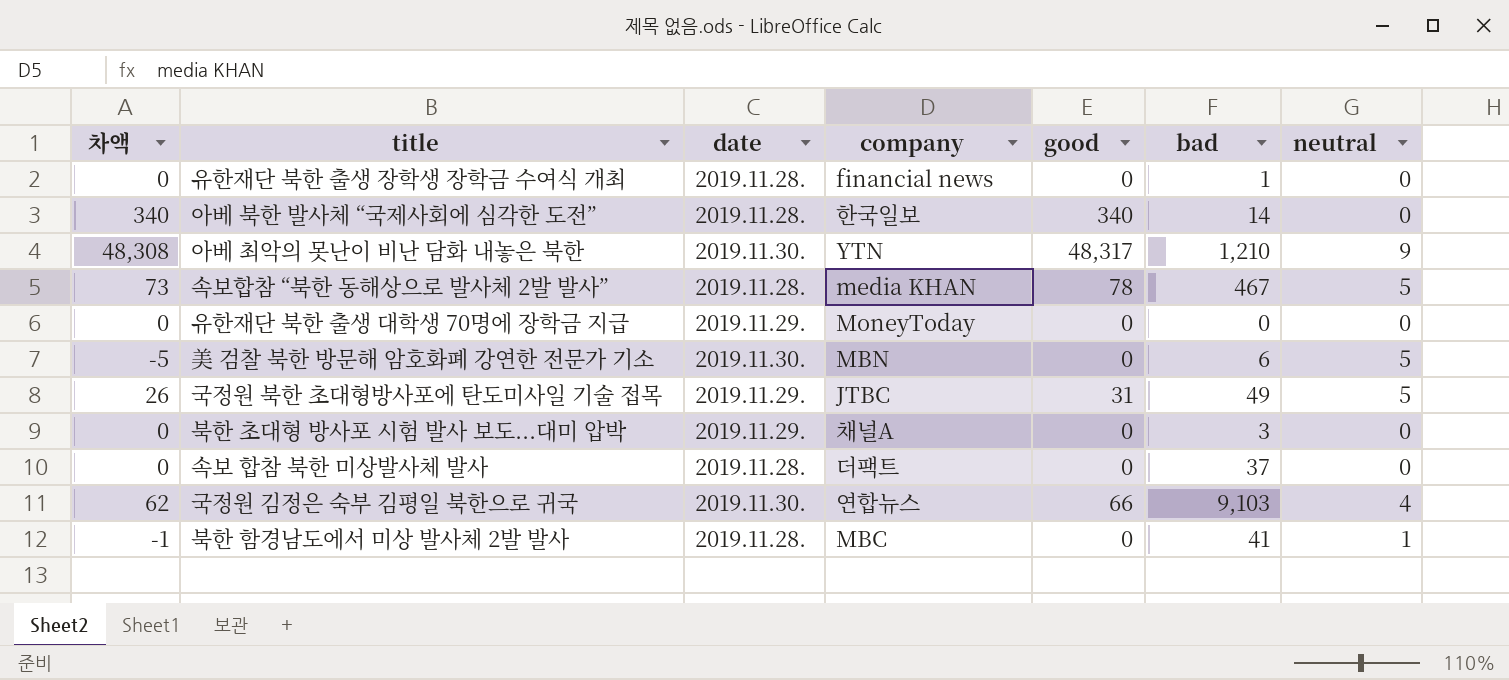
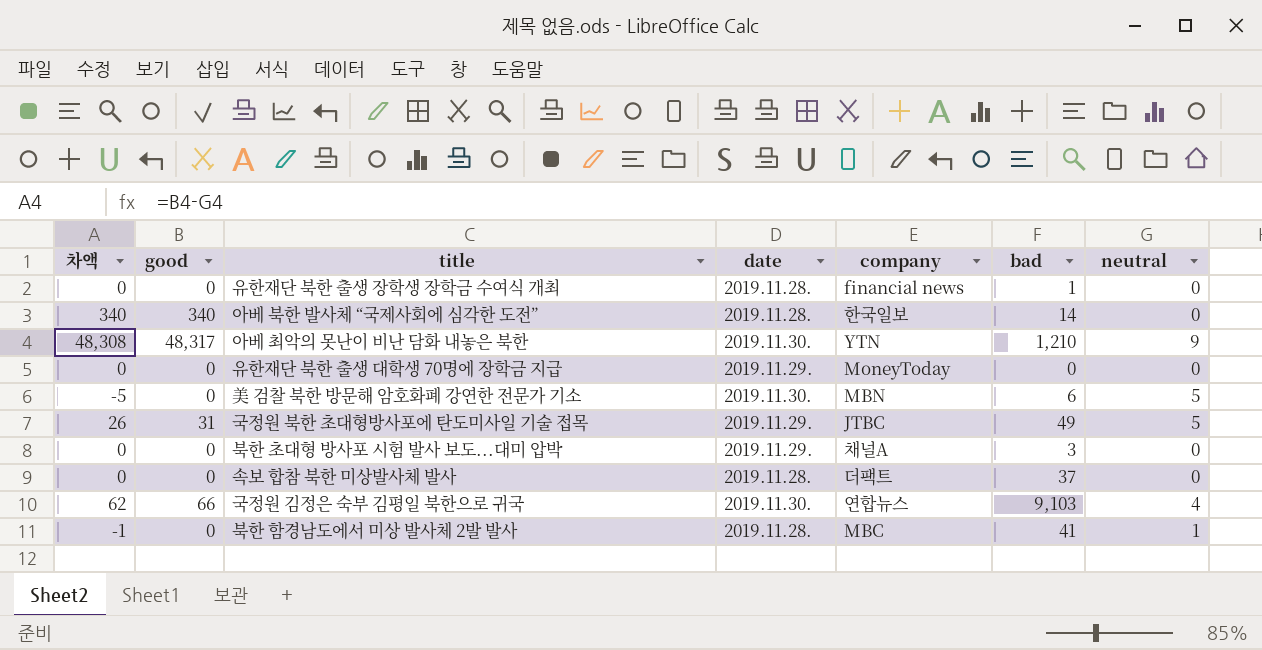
column good | position: 5 -> 2
row 속보합참 “북한 동해상으로 발사체 2발 발사”: 73 | 2019.11.28. | media KHAN | 78 | 467 | 5 -> none

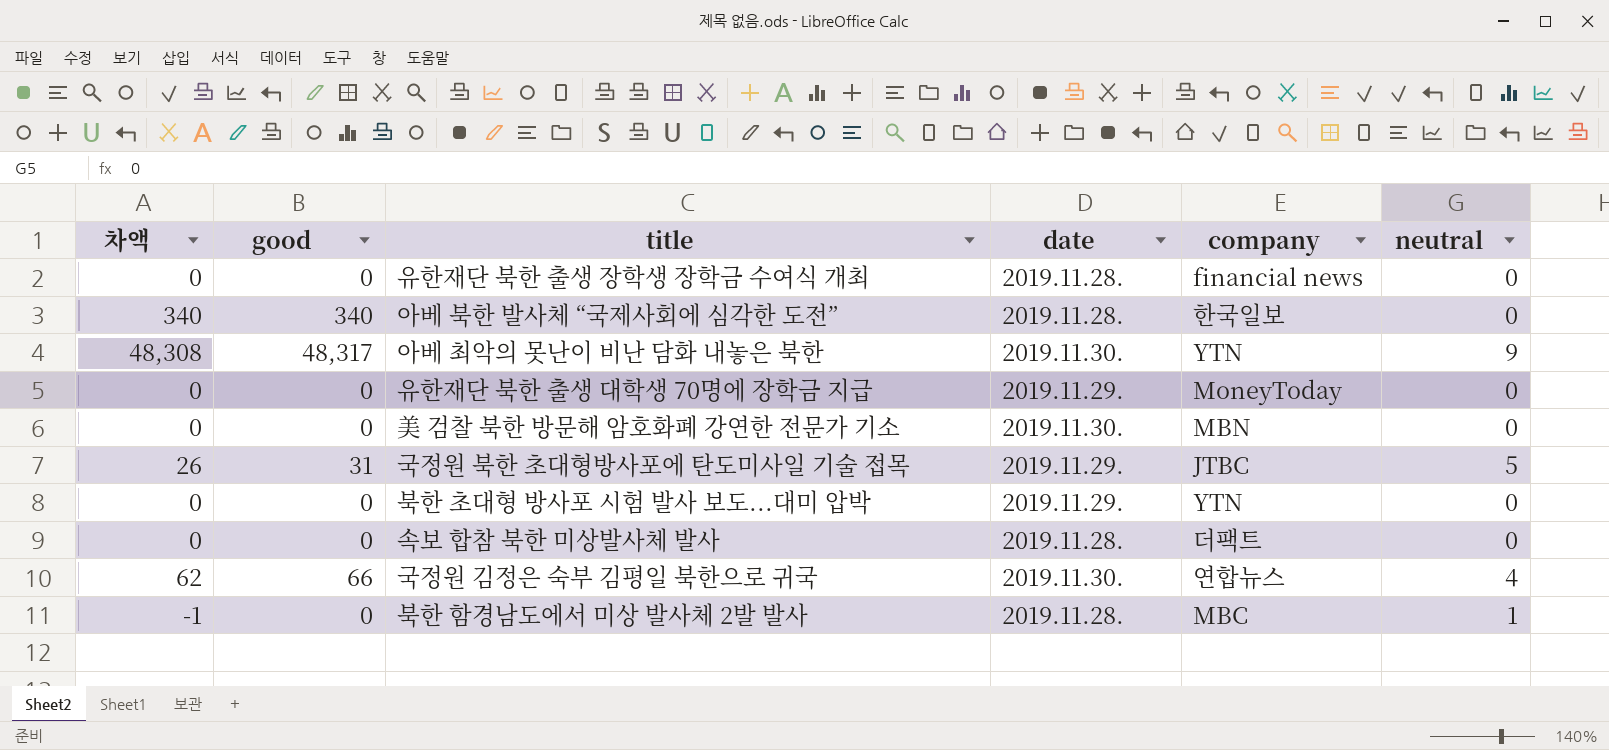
column bad | position: 6 -> none
美 검찰 북한 방문해 암호화폐 강연한 전문가 기소 | 차액: -5 -> 0
美 검찰 북한 방문해 암호화폐 강연한 전문가 기소 | neutral: 5 -> 0
북한 초대형 방사포 시험 발사 보도...대미 압박 | company: 채널A -> YTN

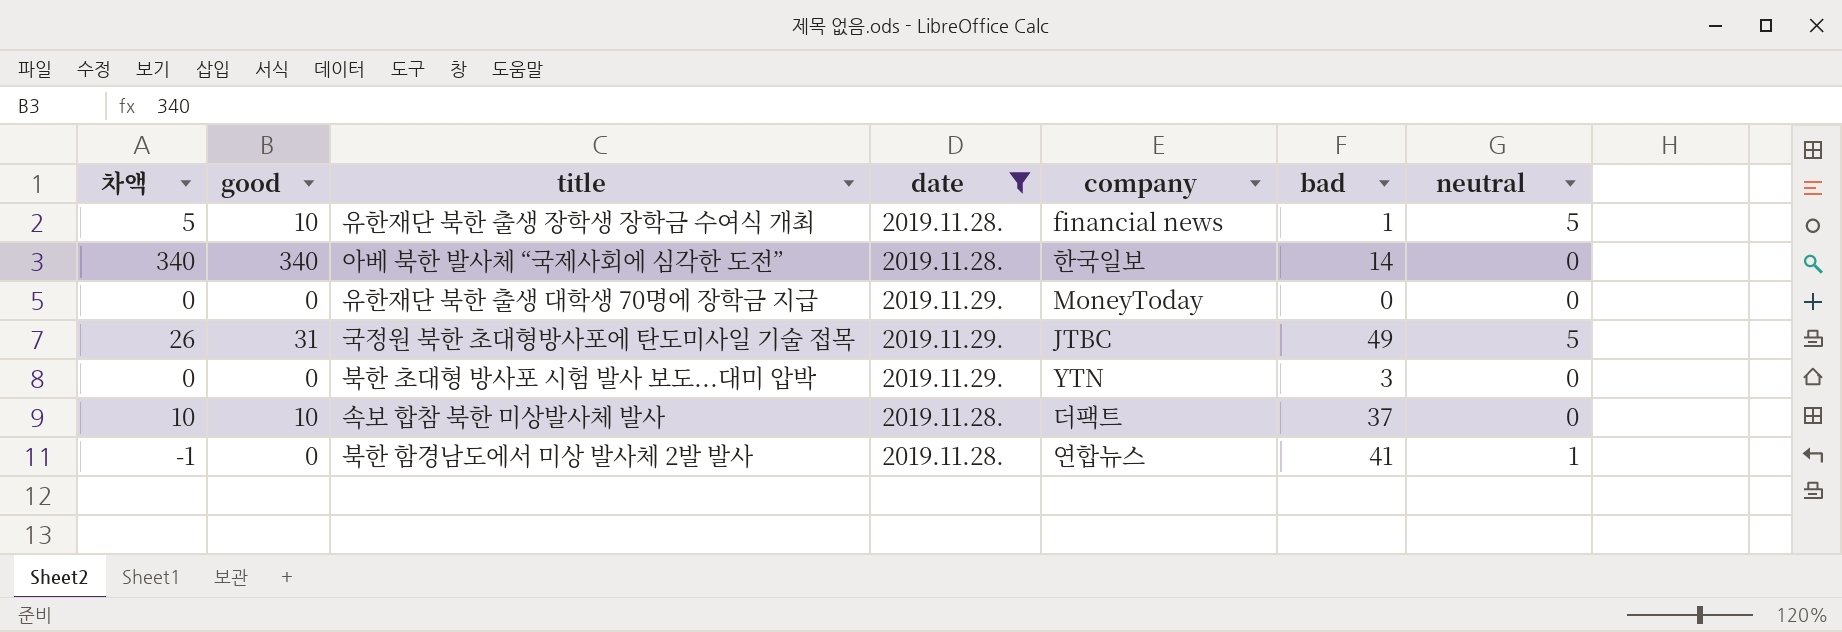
filter: none -> date != 2019.11.30.
column bad | position: none -> 6
유한재단 북한 출생 장학생 장학금 수여식 개최 | 차액: 0 -> 5
유한재단 북한 출생 장학생 장학금 수여식 개최 | good: 0 -> 10
유한재단 북한 출생 장학생 장학금 수여식 개최 | neutral: 0 -> 5
속보 합참 북한 미상발사체 발사 | 차액: 0 -> 10
속보 합참 북한 미상발사체 발사 | good: 0 -> 10
북한 함경남도에서 미상 발사체 2발 발사 | company: MBC -> 연합뉴스

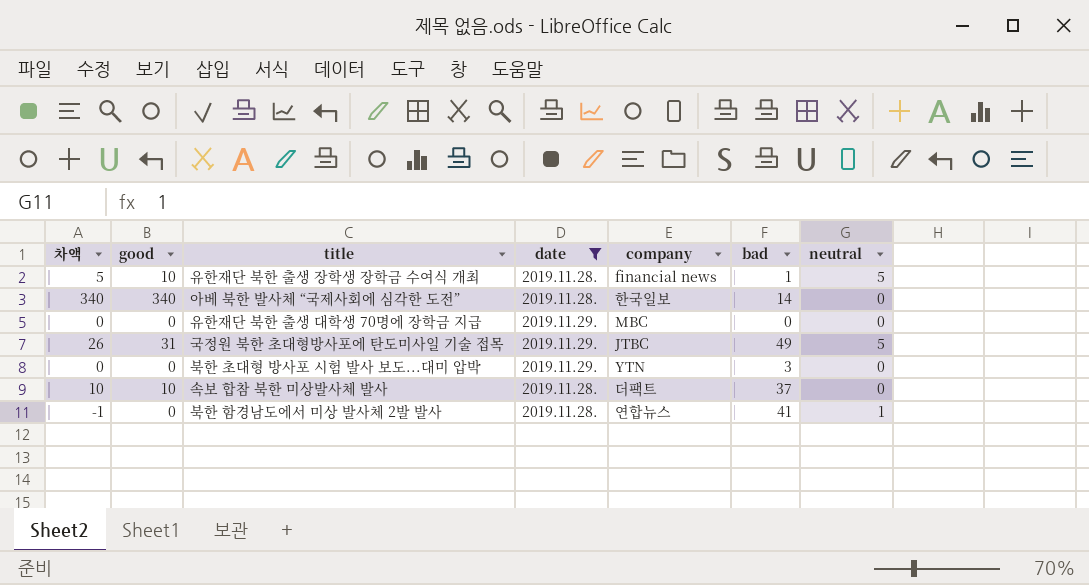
유한재단 북한 출생 대학생 70명에 장학금 지급 | company: MoneyToday -> MBC

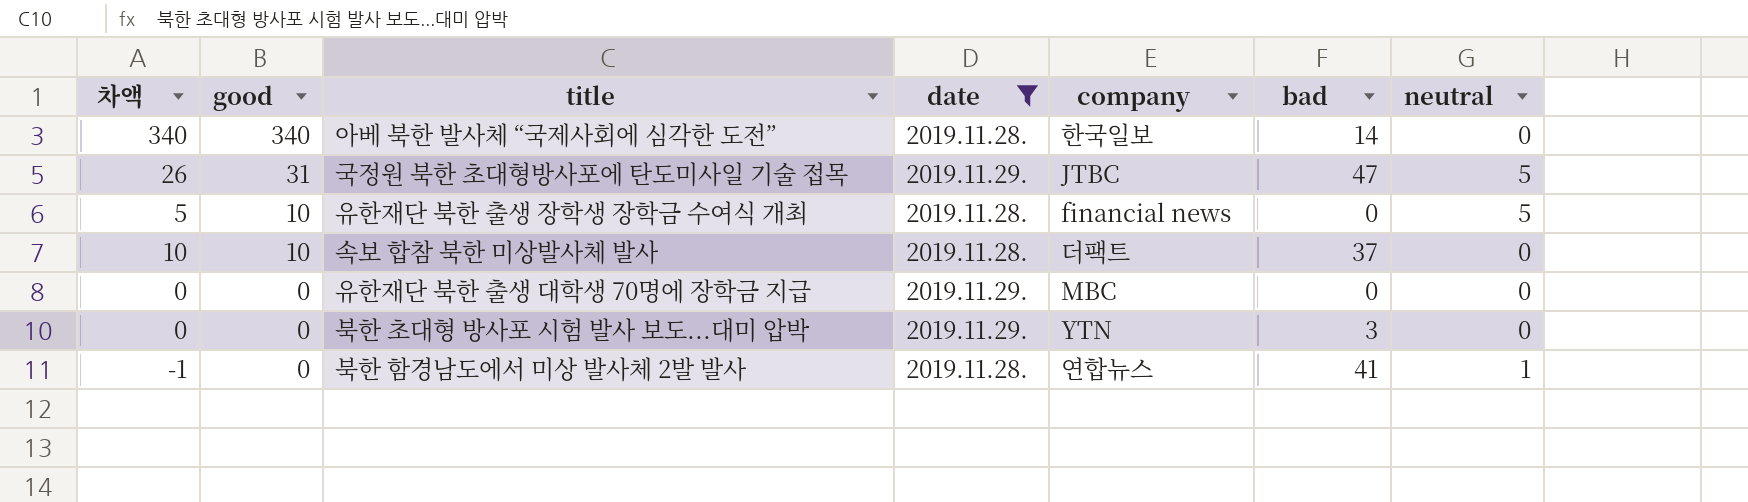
row order: none -> good descending
국정원 북한 초대형방사포에 탄도미사일 기술 접목 | bad: 49 -> 47
유한재단 북한 출생 장학생 장학금 수여식 개최 | bad: 1 -> 0

